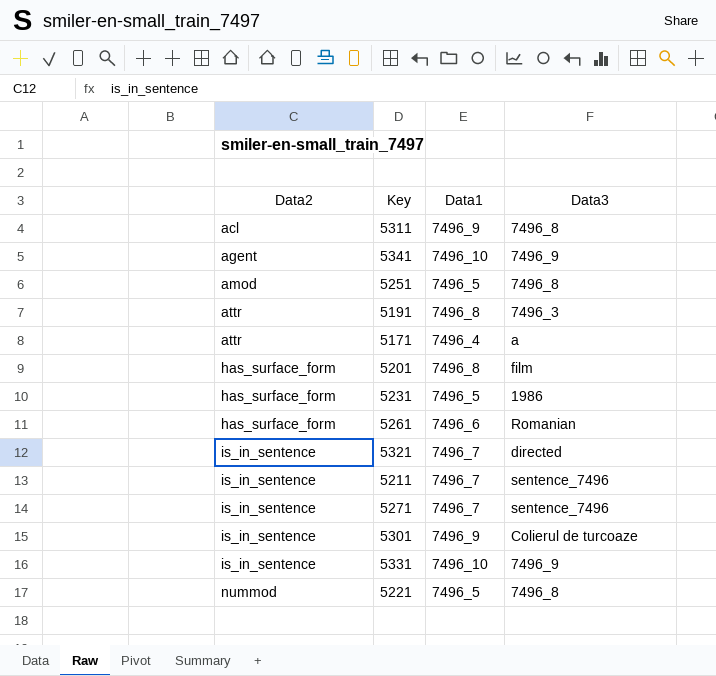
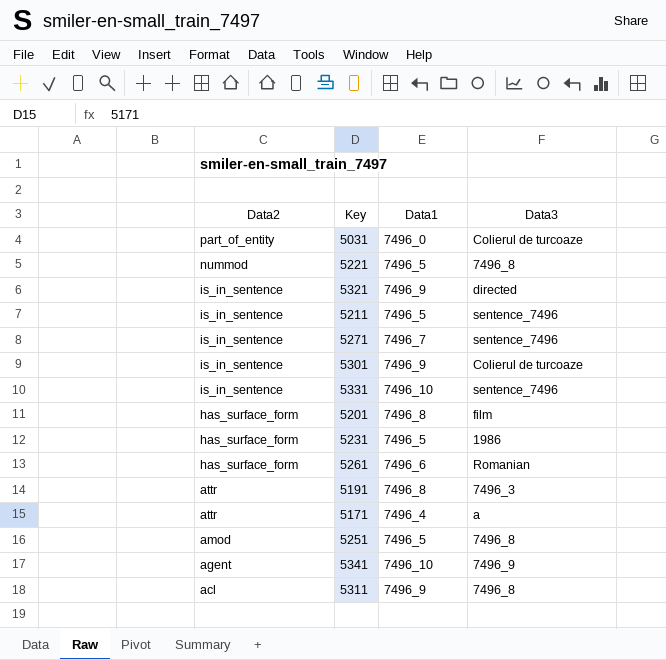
row order: Data2 ascending -> Data2 descending
row 5031: none -> part_of_entity | 7496_0 | Colierul de turcoaze
5321 | Data1: 7496_7 -> 7496_9
5211 | Data1: 7496_7 -> 7496_5
5331 | Data3: 7496_9 -> sentence_7496

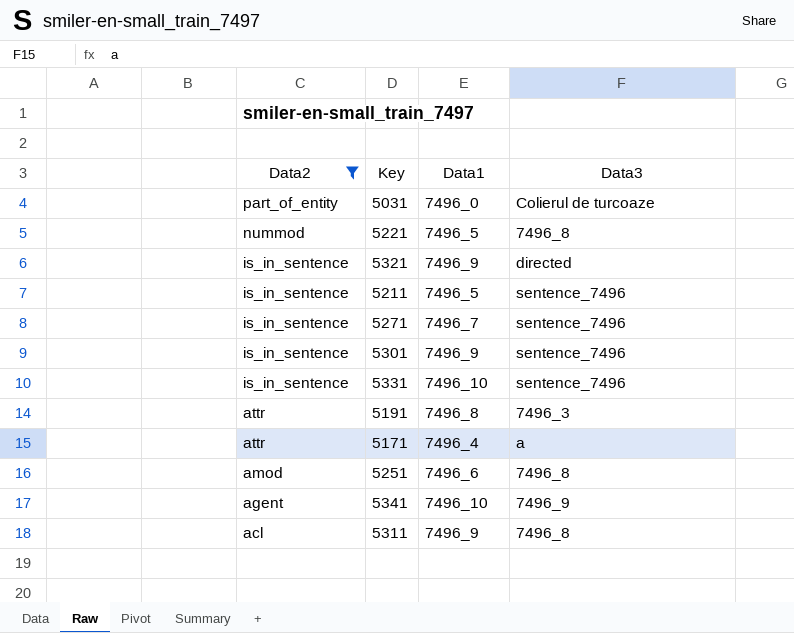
filter: none -> Data2 != has_surface_form
5301 | Data3: Colierul de turcoaze -> sentence_7496
5251 | Data1: 7496_5 -> 7496_6

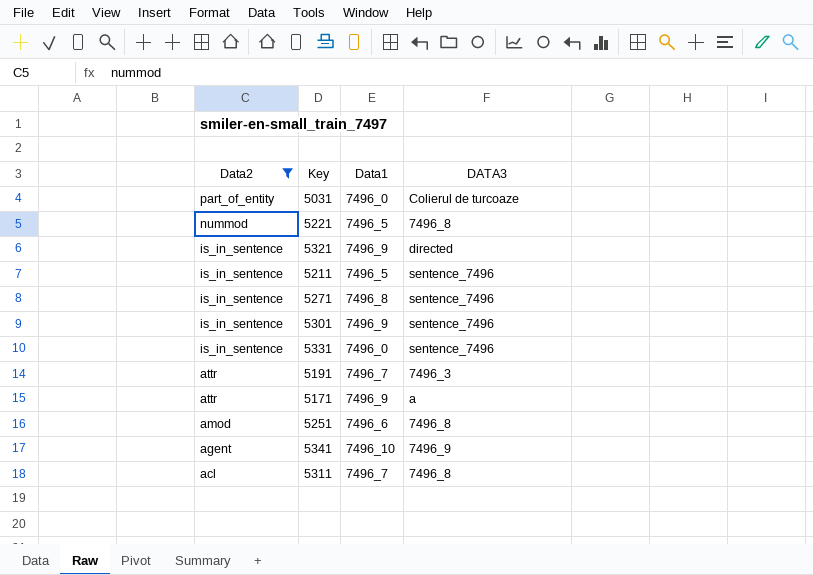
column name: Data3 -> DATA3
5271 | Data1: 7496_7 -> 7496_8
5331 | Data1: 7496_10 -> 7496_0
5191 | Data1: 7496_8 -> 7496_7
5171 | Data1: 7496_4 -> 7496_9
5311 | Data1: 7496_9 -> 7496_7

